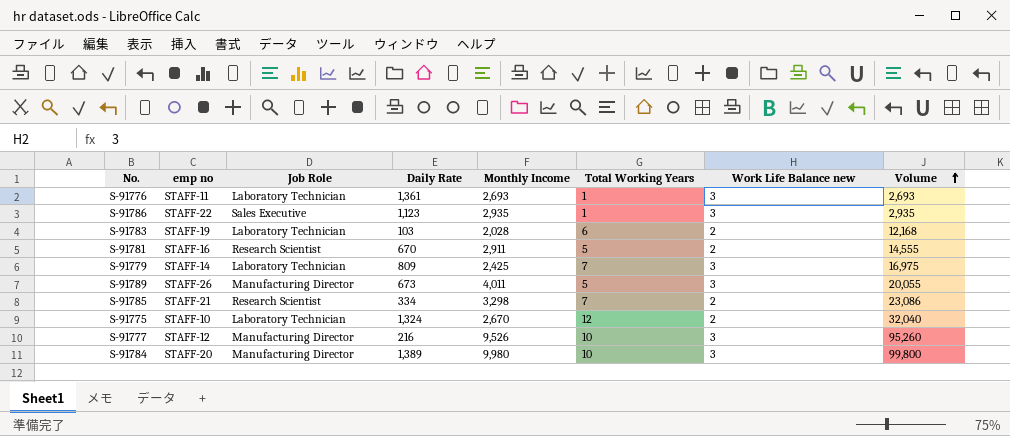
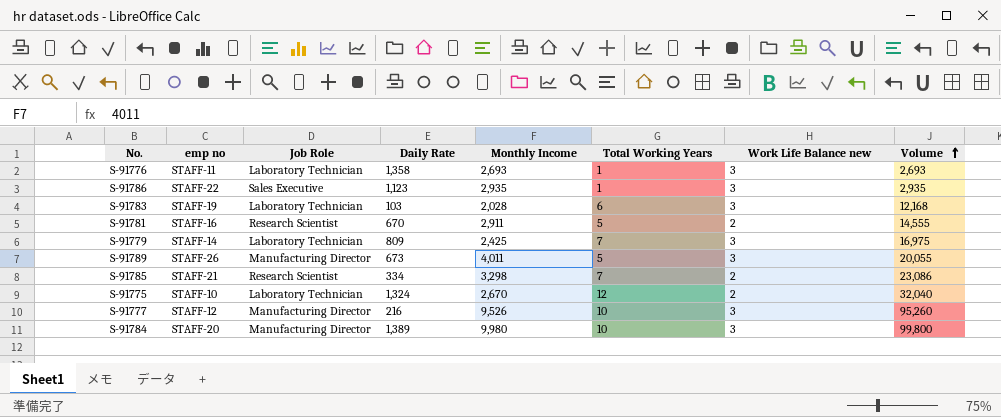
S-91776 | Daily Rate: 1,361 -> 1,358
S-91783 | Work Life Balance new: 2 -> 3

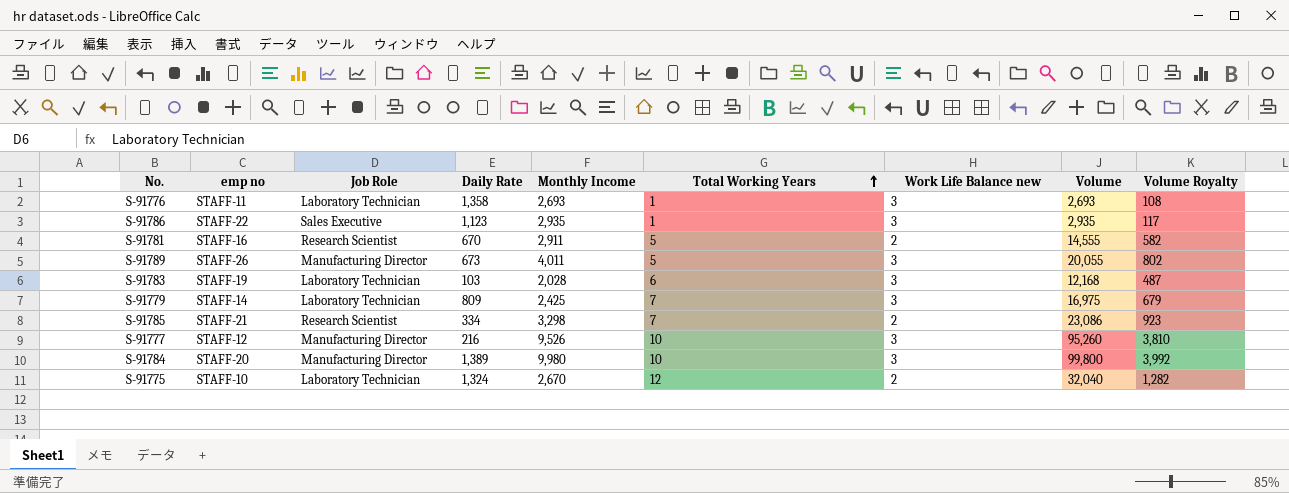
row order: Volume ascending -> Total Working Years ascending
column Volume Royalty | formula: none -> [Volume] * 0.04

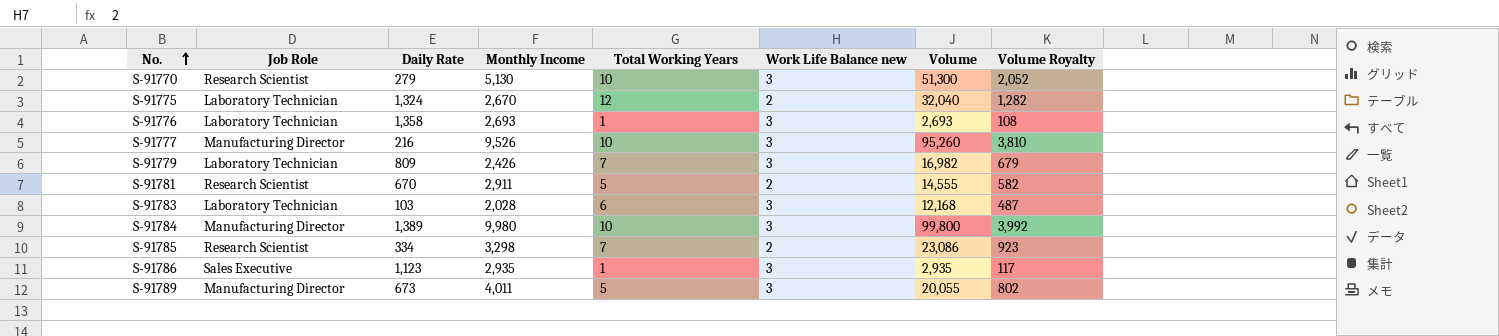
row order: Total Working Years ascending -> No. ascending
column emp no | position: 2 -> none
row S-91770: none -> Research Scientist | 279 | 5,130 | 10 | 3 | 51,300 | 2,052
S-91779 | Monthly Income: 2,425 -> 2,426
S-91779 | Volume: 16,975 -> 16,982

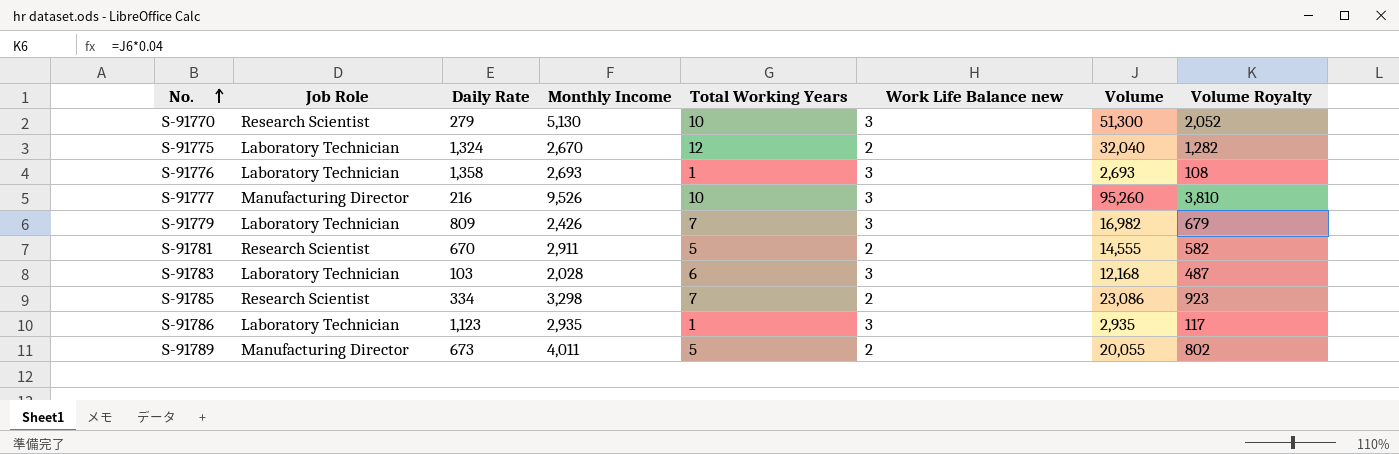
row S-91784: Manufacturing Director | 1,389 | 9,980 | 10 | 3 | 99,800 | 3,992 -> none
S-91786 | Job Role: Sales Executive -> Laboratory Technician
S-91789 | Work Life Balance new: 3 -> 2

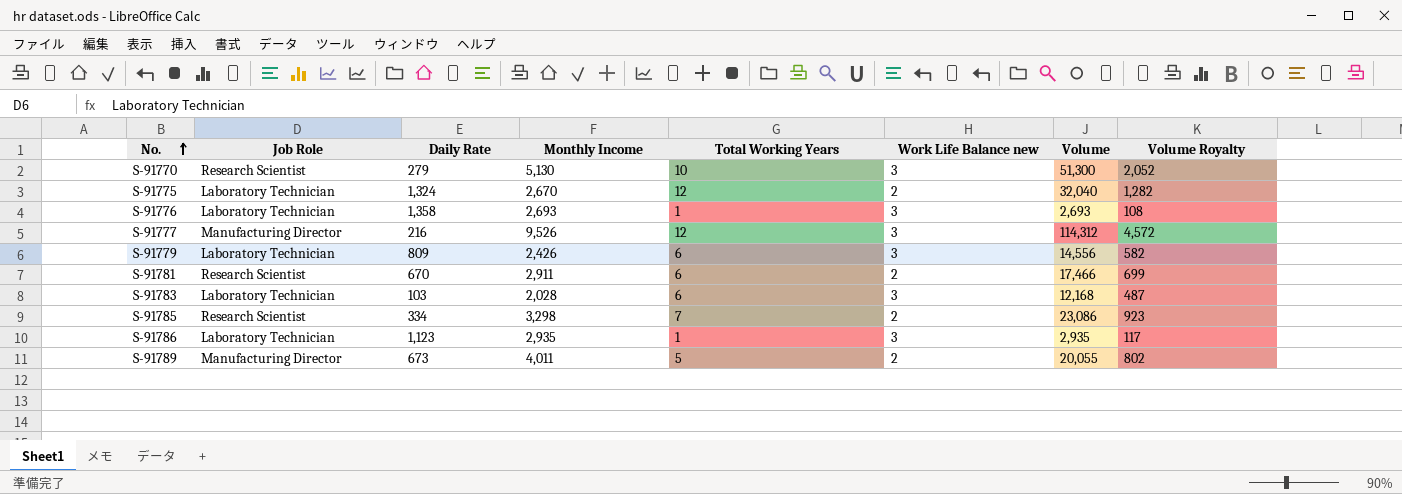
S-91777 | Total Working Years: 10 -> 12
S-91777 | Volume: 95,260 -> 114,312
S-91777 | Volume Royalty: 3,810 -> 4,572
S-91779 | Total Working Years: 7 -> 6
S-91779 | Volume: 16,982 -> 14,556
S-91779 | Volume Royalty: 679 -> 582
S-91781 | Total Working Years: 5 -> 6
S-91781 | Volume: 14,555 -> 17,466
S-91781 | Volume Royalty: 582 -> 699

